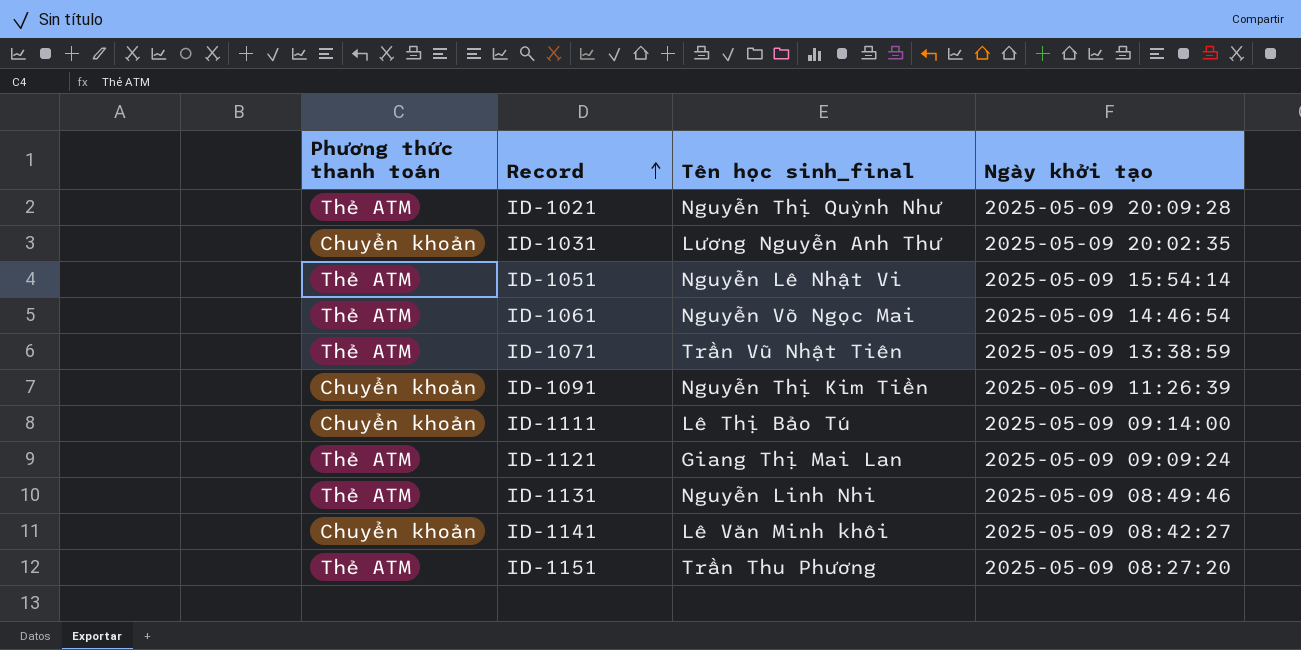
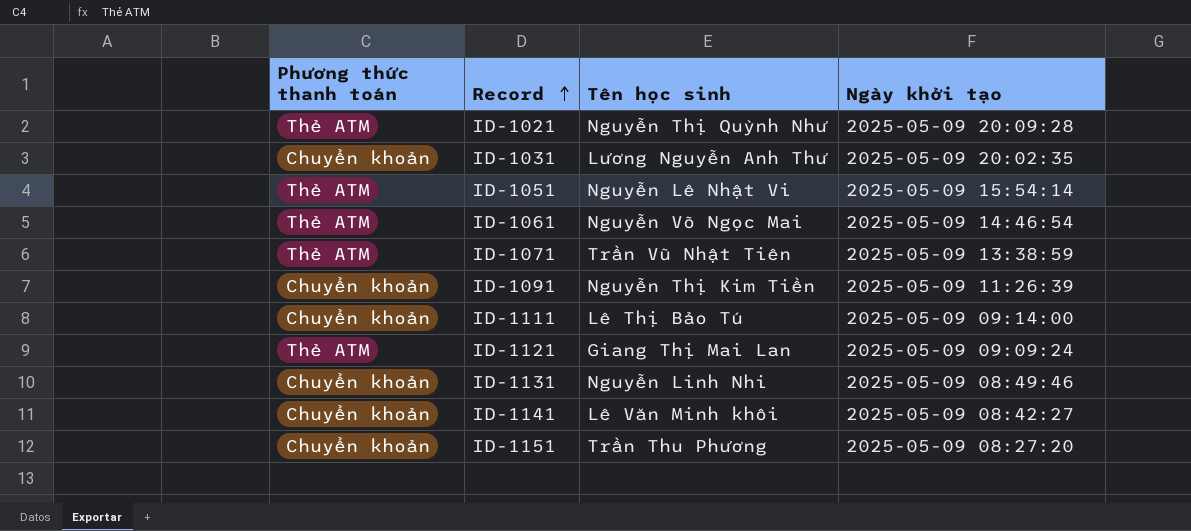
column name: Tên học sinh_final -> Tên học sinh
ID-1131 | Phương thức thanh toán: Thẻ ATM -> Chuyển khoản
ID-1151 | Phương thức thanh toán: Thẻ ATM -> Chuyển khoản

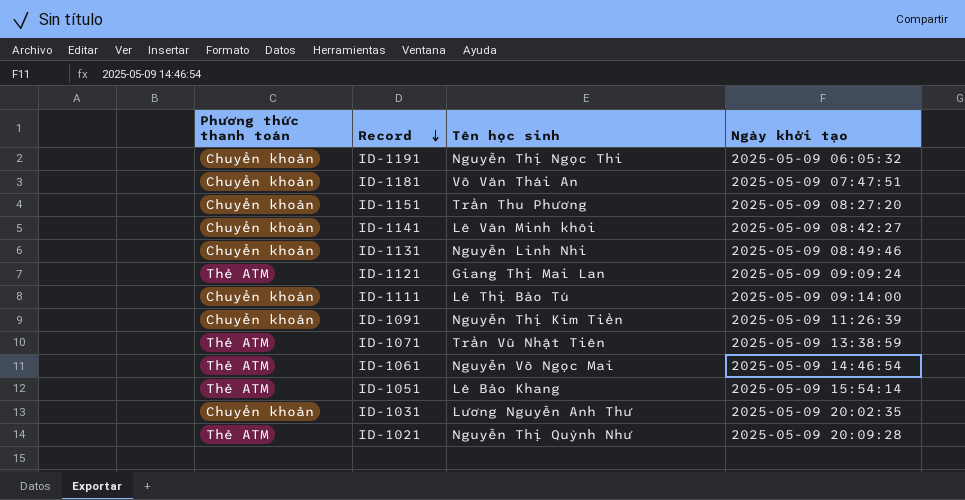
row order: Record ascending -> Record descending
row ID-1191: none -> Chuyển khoản | Nguyễn Thị Ngọc Thi | 2025-05-09 06:05:32
row ID-1181: none -> Chuyển khoản | Võ Văn Thái An | 2025-05-09 07:47:51
ID-1051 | Tên học sinh: Nguyễn Lê Nhật Vi -> Lê Bảo Khang

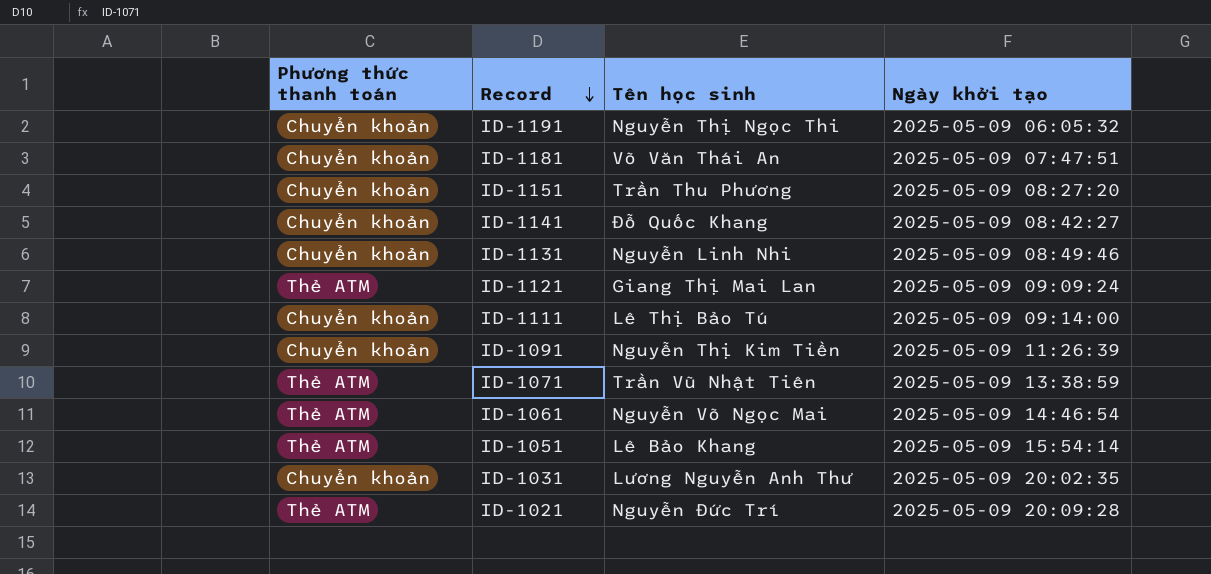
ID-1141 | Tên học sinh: Lê Văn Minh khôi -> Đỗ Quốc Khang
ID-1021 | Tên học sinh: Nguyễn Thị Quỳnh Như -> Nguyễn Đức Trí

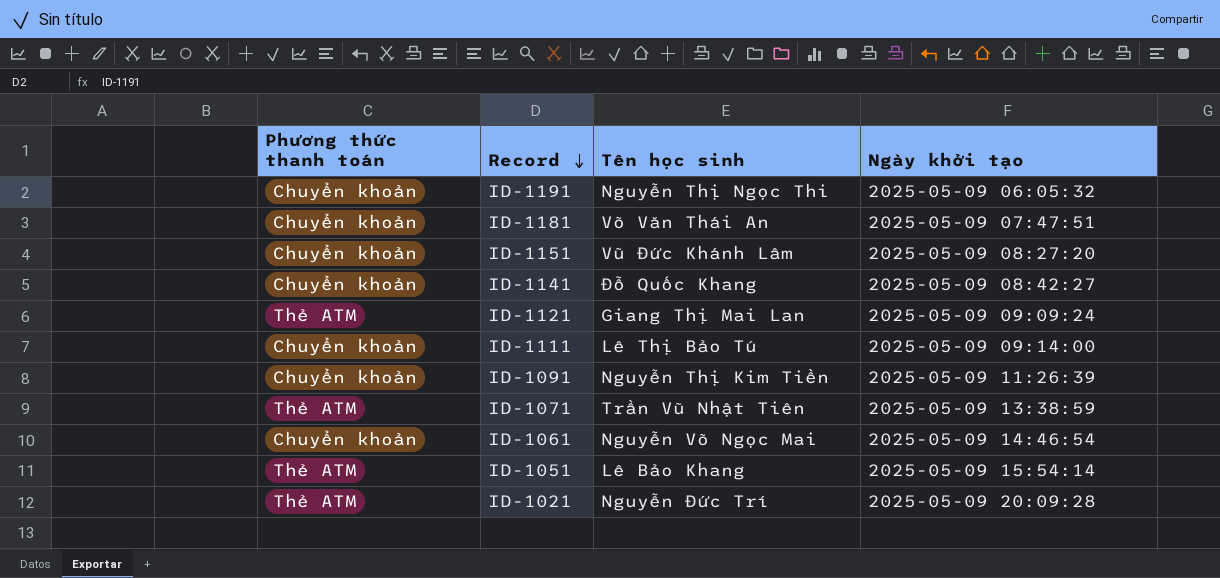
row ID-1131: Chuyển khoản | Nguyễn Linh Nhi | 2025-05-09 08:49:46 -> none
row ID-1031: Chuyển khoản | Lương Nguyễn Anh Thư | 2025-05-09 20:02:35 -> none
ID-1151 | Tên học sinh: Trần Thu Phương -> Vũ Đức Khánh Lâm
ID-1061 | Phương thức thanh toán: Thẻ ATM -> Chuyển khoản

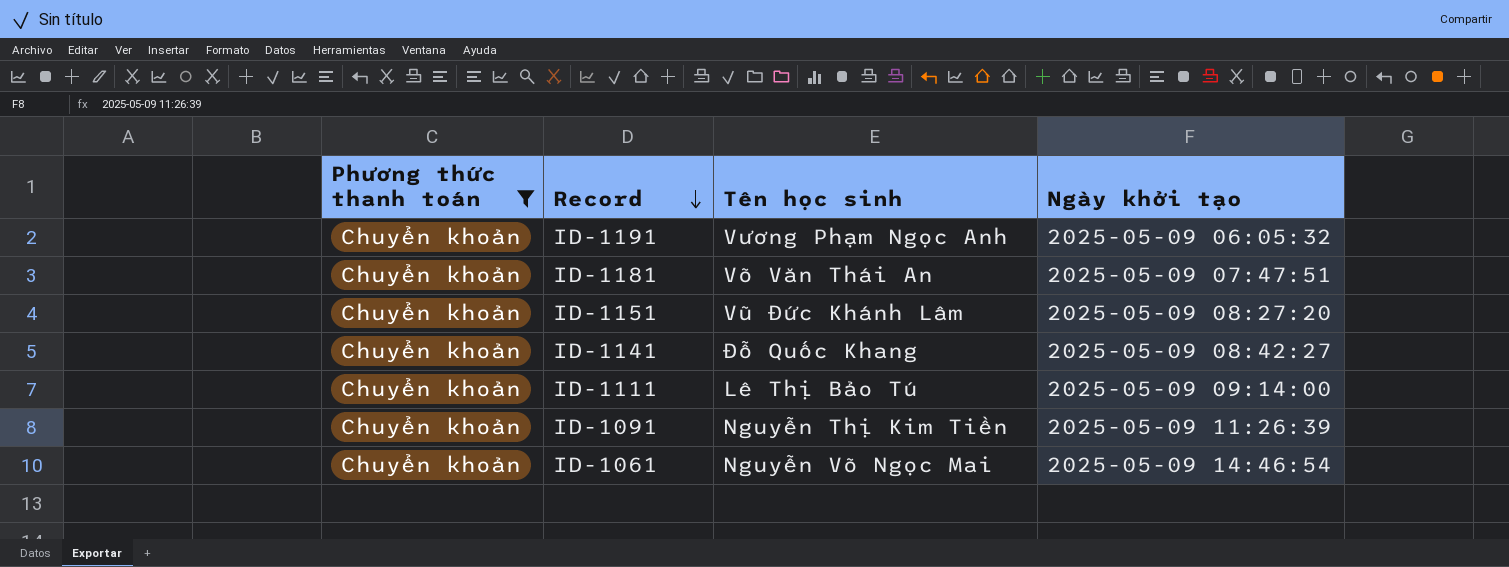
filter: none -> Phương thức thanh toán = Chuyển khoản
ID-1191 | Tên học sinh: Nguyễn Thị Ngọc Thi -> Vương Phạm Ngọc Anh

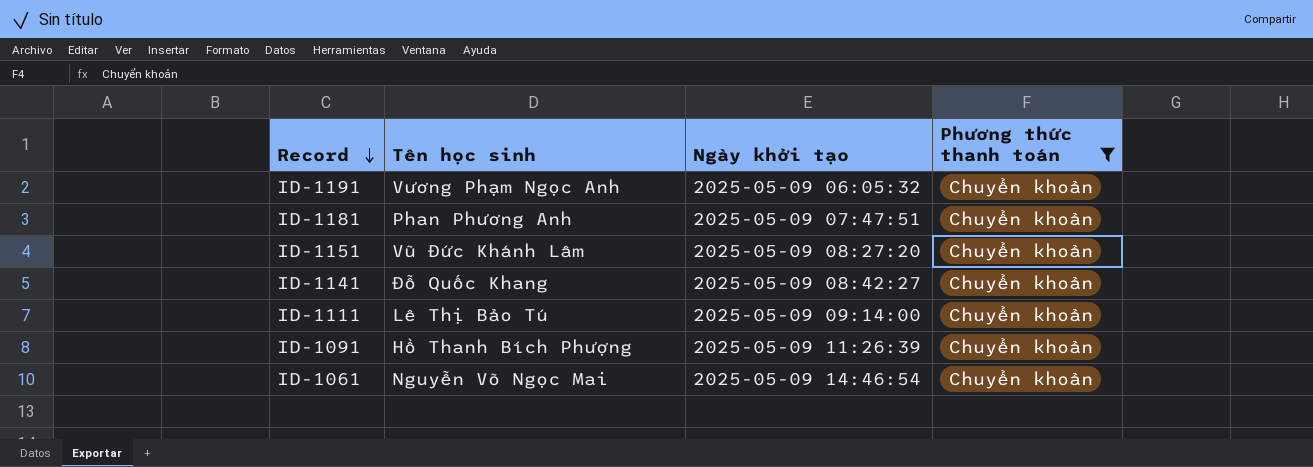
column Phương thức thanh toán | position: 1 -> 4
ID-1181 | Tên học sinh: Võ Văn Thái An -> Phan Phương Anh
ID-1091 | Tên học sinh: Nguyễn Thị Kim Tiền -> Hồ Thanh Bích Phượng

